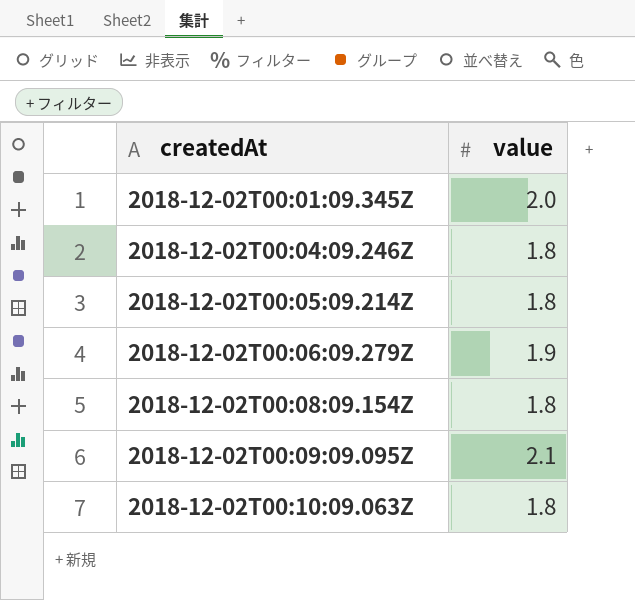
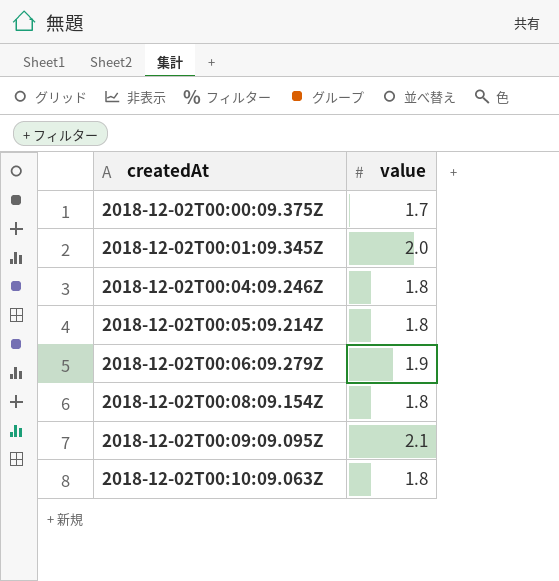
row 2018-12-02T00:00:09.375Z: none -> 1.7

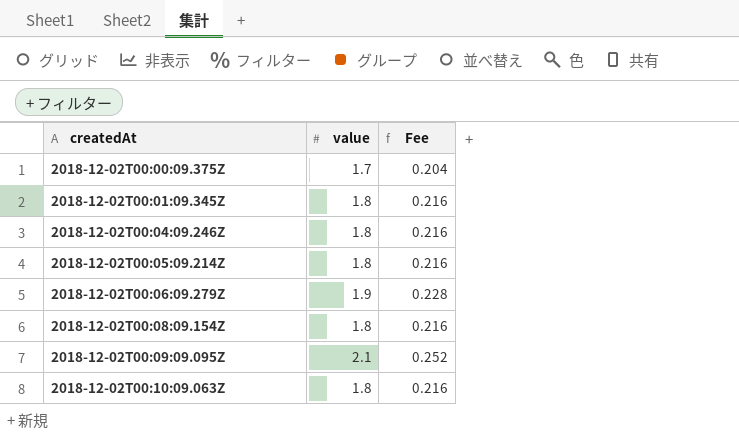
column Fee | formula: none -> [value] * 0.12
2018-12-02T00:01:09.345Z | value: 2.0 -> 1.8

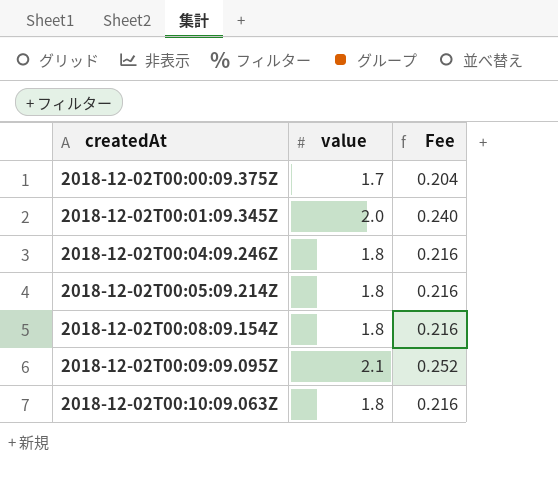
row 2018-12-02T00:06:09.279Z: 1.9 | 0.228 -> none
2018-12-02T00:01:09.345Z | value: 1.8 -> 2.0
2018-12-02T00:01:09.345Z | Fee: 0.216 -> 0.240

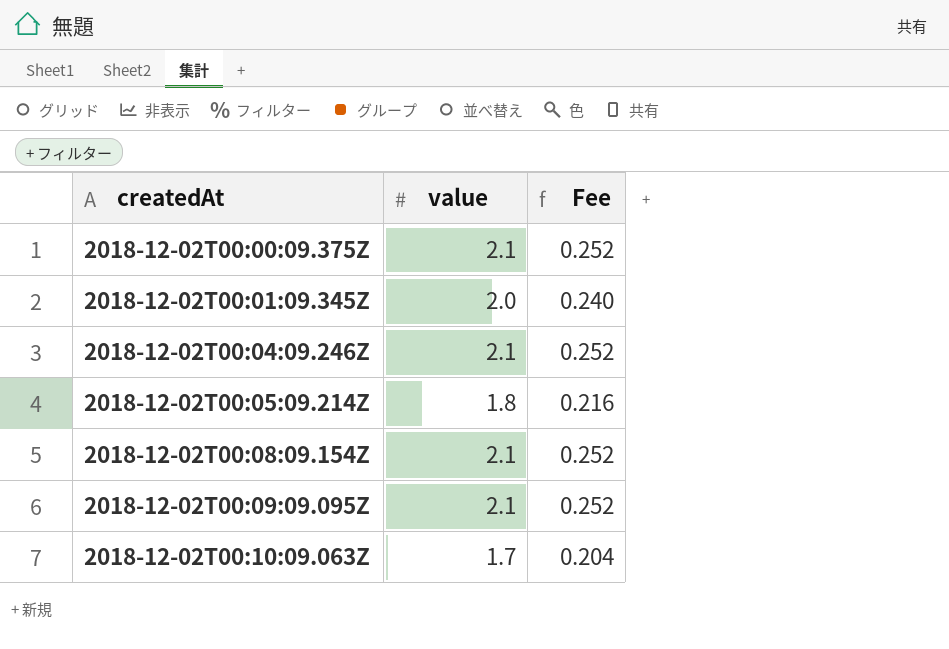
2018-12-02T00:00:09.375Z | value: 1.7 -> 2.1
2018-12-02T00:00:09.375Z | Fee: 0.204 -> 0.252
2018-12-02T00:04:09.246Z | value: 1.8 -> 2.1
2018-12-02T00:04:09.246Z | Fee: 0.216 -> 0.252
2018-12-02T00:08:09.154Z | value: 1.8 -> 2.1
2018-12-02T00:08:09.154Z | Fee: 0.216 -> 0.252
2018-12-02T00:10:09.063Z | value: 1.8 -> 1.7
2018-12-02T00:10:09.063Z | Fee: 0.216 -> 0.204

